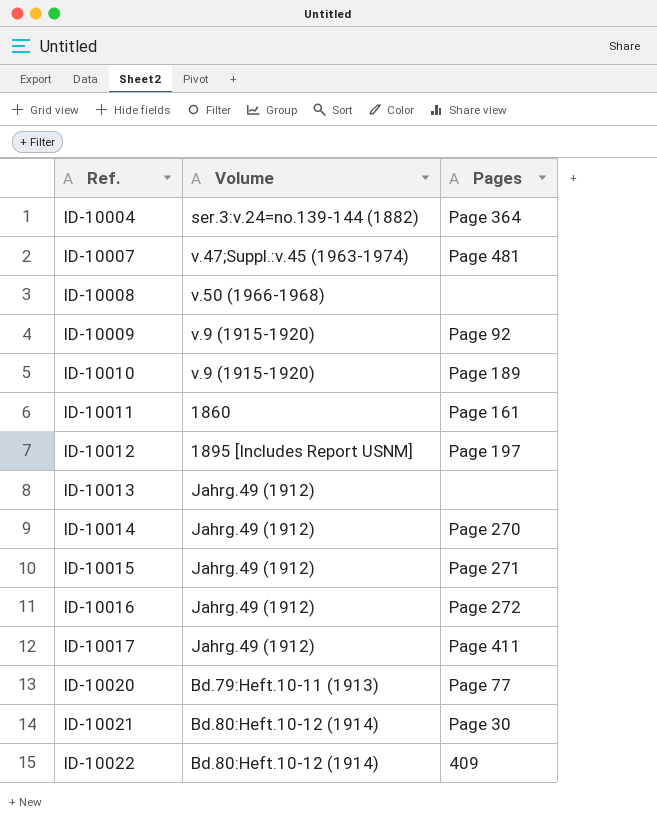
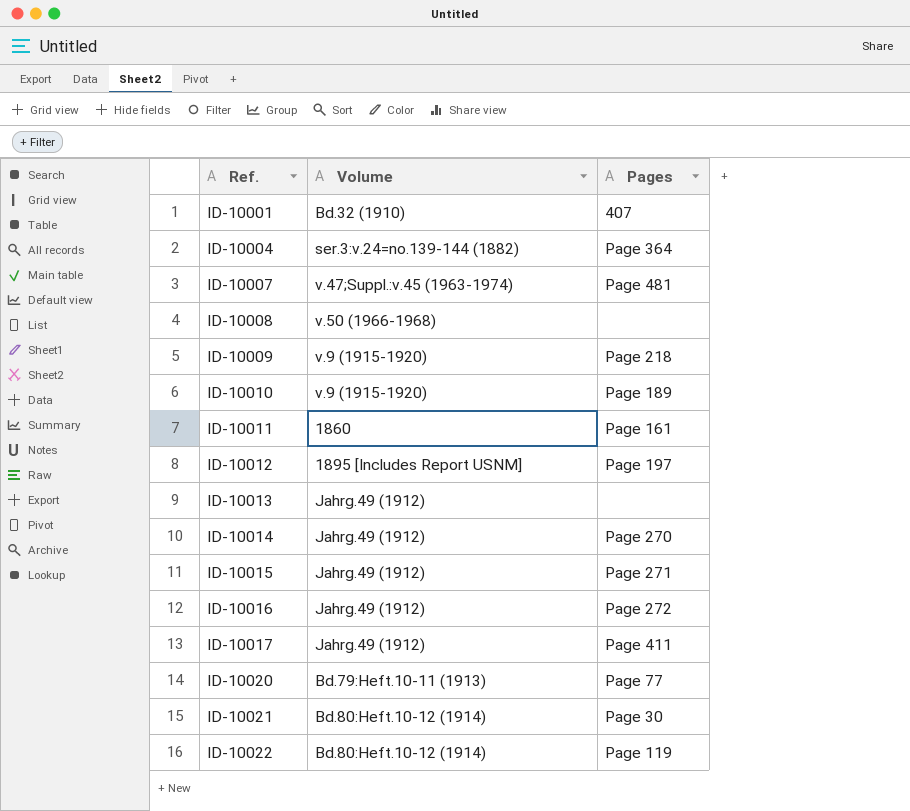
row ID-10001: none -> Bd.32 (1910) | 407
ID-10009 | Pages: Page 92 -> Page 218
ID-10022 | Pages: 409 -> Page 119

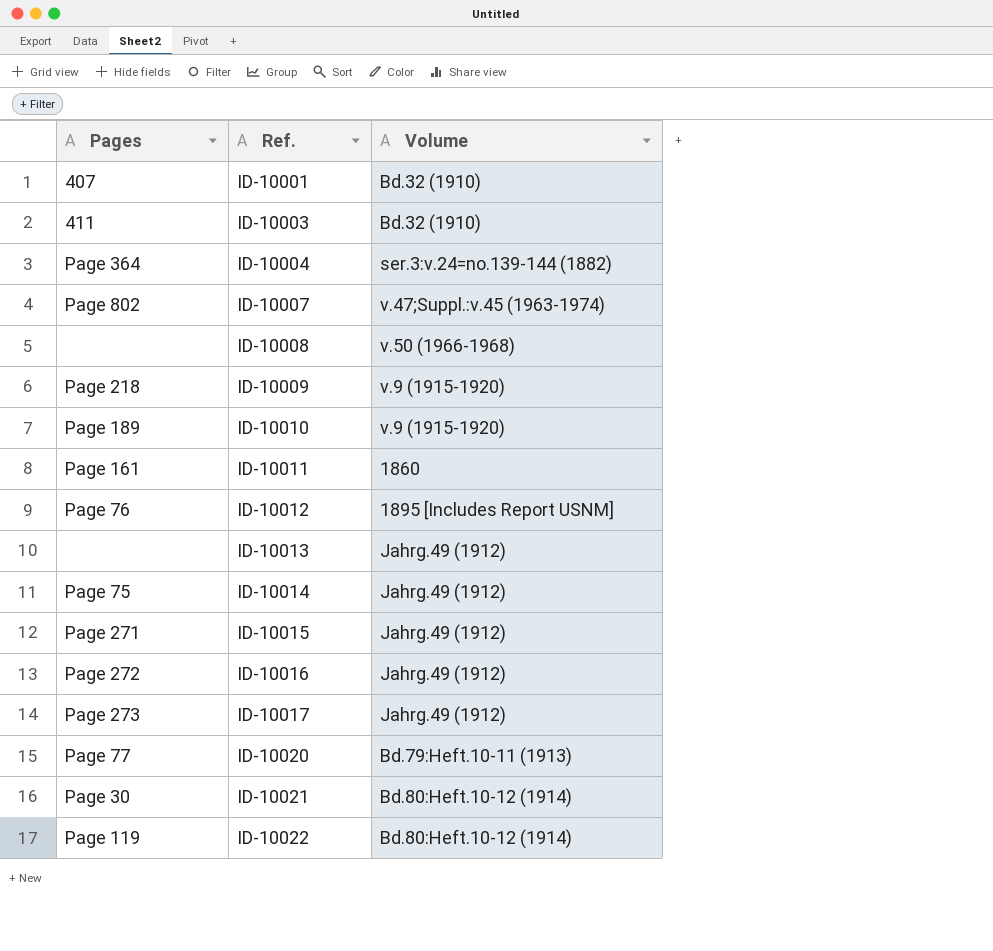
column Pages | position: 3 -> 1
row ID-10003: none -> 411 | Bd.32 (1910)
ID-10007 | Pages: Page 481 -> Page 802
ID-10012 | Pages: Page 197 -> Page 76
ID-10014 | Pages: Page 270 -> Page 75
ID-10017 | Pages: Page 411 -> Page 273

